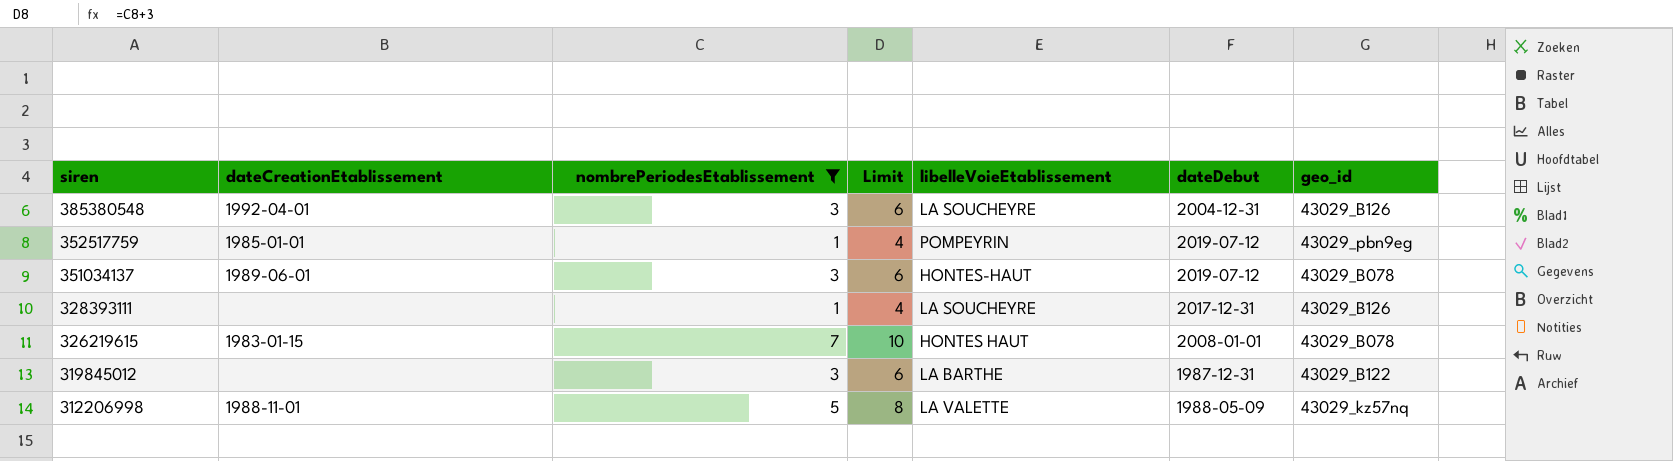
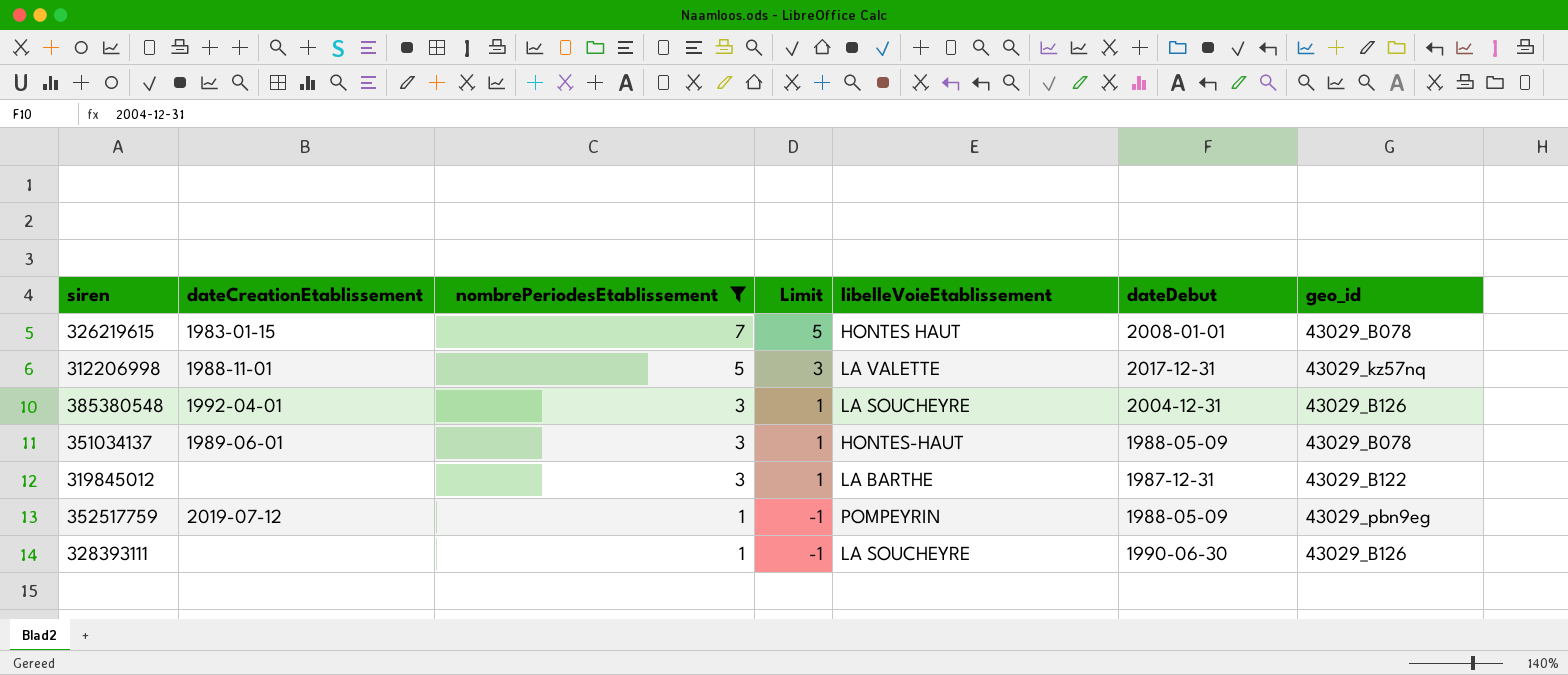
row order: siren descending -> nombrePeriodesEtablissement descending
column Limit | formula: [nombrePeriodesEtablissement] + 3 -> [nombrePeriodesEtablissement] - 2
312206998 | dateDebut: 1988-05-09 -> 2017-12-31
351034137 | dateDebut: 2019-07-12 -> 1988-05-09
352517759 | dateCreationEtablissement: 1985-01-01 -> 2019-07-12
352517759 | dateDebut: 2019-07-12 -> 1988-05-09
328393111 | dateDebut: 2017-12-31 -> 1990-06-30

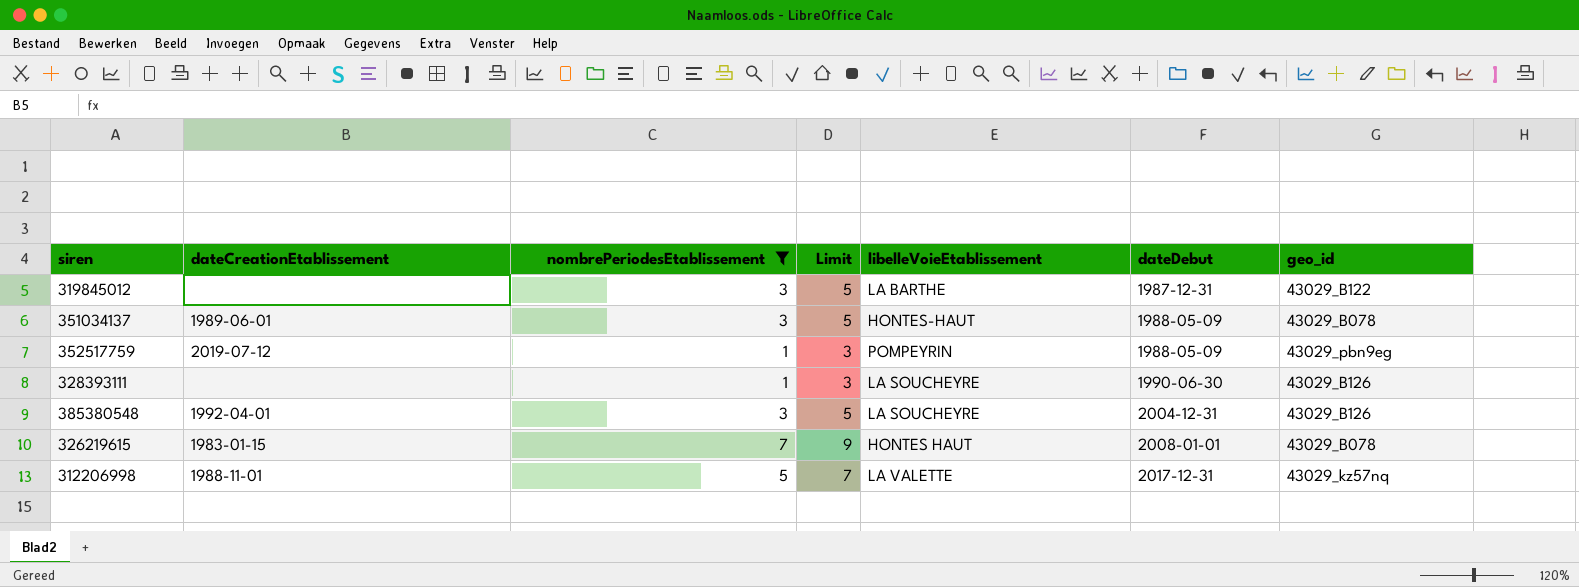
row order: nombrePeriodesEtablissement descending -> dateDebut ascending
column Limit | formula: [nombrePeriodesEtablissement] - 2 -> [nombrePeriodesEtablissement] + 2

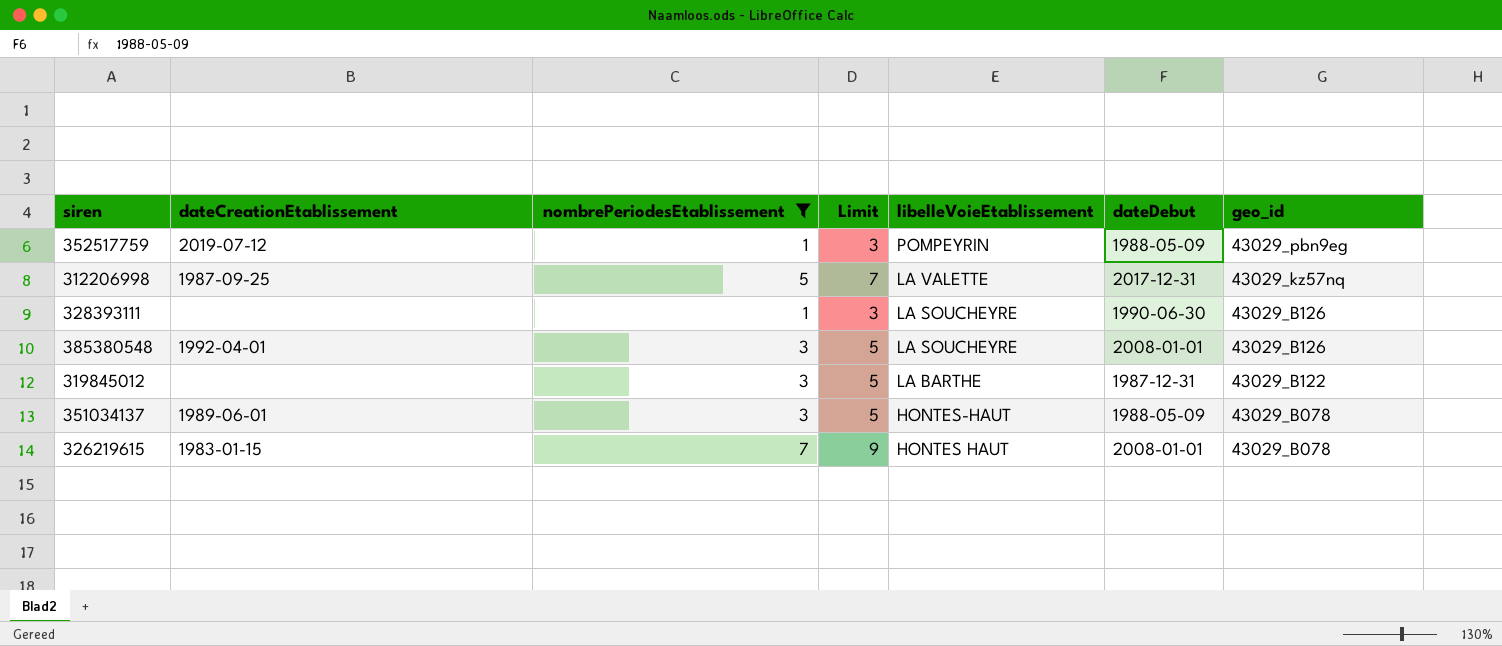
row order: dateDebut ascending -> libelleVoieEtablissement descending
312206998 | dateCreationEtablissement: 1988-11-01 -> 1987-09-25
385380548 | dateDebut: 2004-12-31 -> 2008-01-01

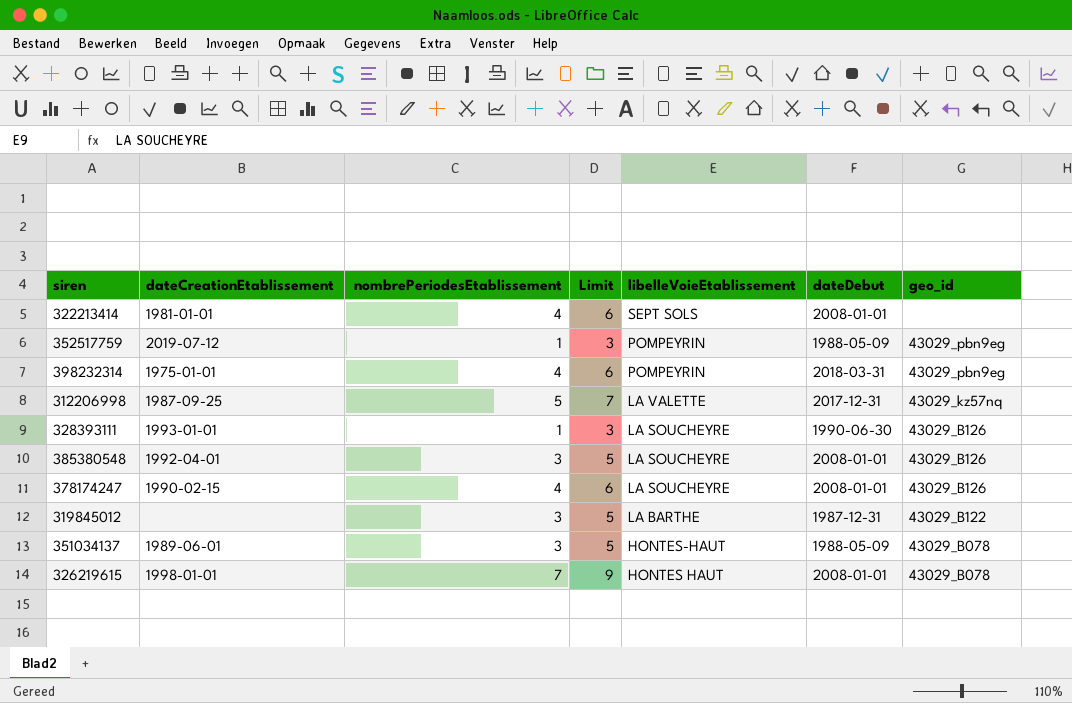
filter: nombrePeriodesEtablissement != 4 -> none
328393111 | dateCreationEtablissement: none -> 1993-01-01
326219615 | dateCreationEtablissement: 1983-01-15 -> 1998-01-01

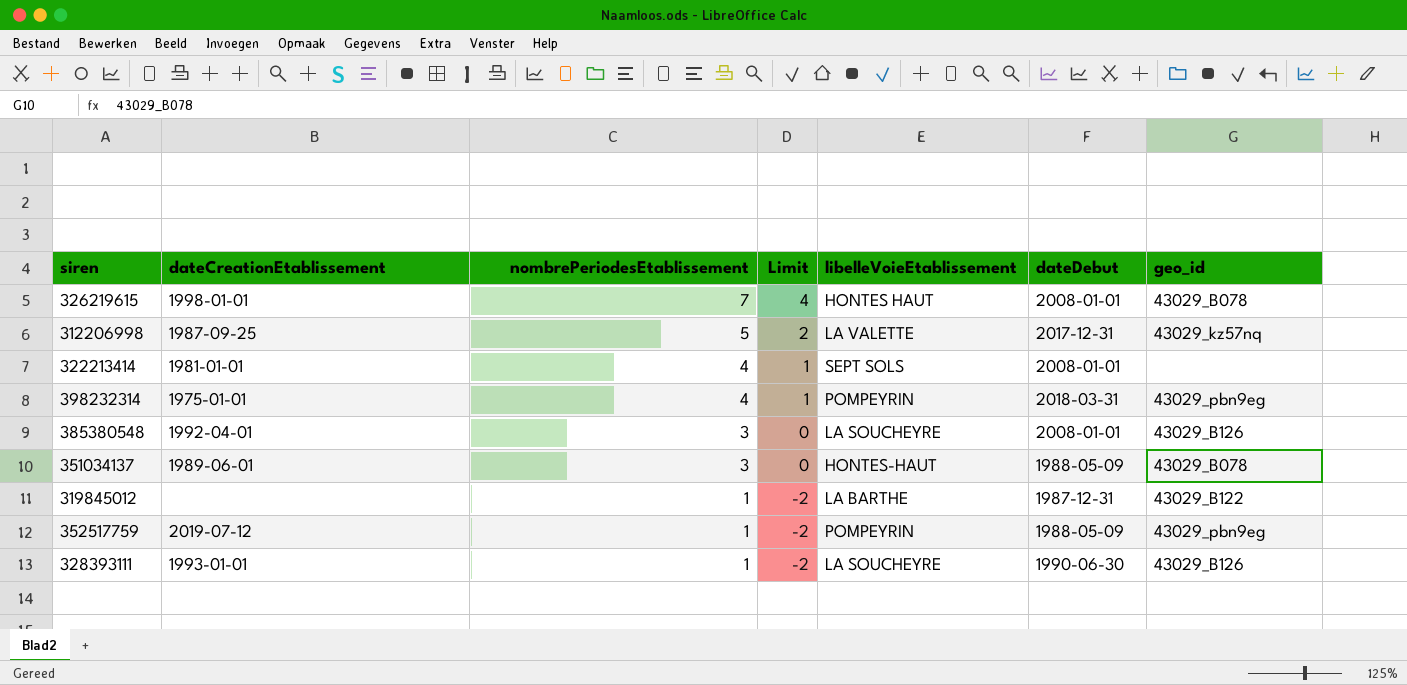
row order: libelleVoieEtablissement descending -> nombrePeriodesEtablissement descending
column Limit | formula: [nombrePeriodesEtablissement] + 2 -> [nombrePeriodesEtablissement] - 3
row 378174247: 1990-02-15 | 4 | 6 | LA SOUCHEYRE | 2008-01-01 | 43029_B126 -> none
319845012 | nombrePeriodesEtablissement: 3 -> 1

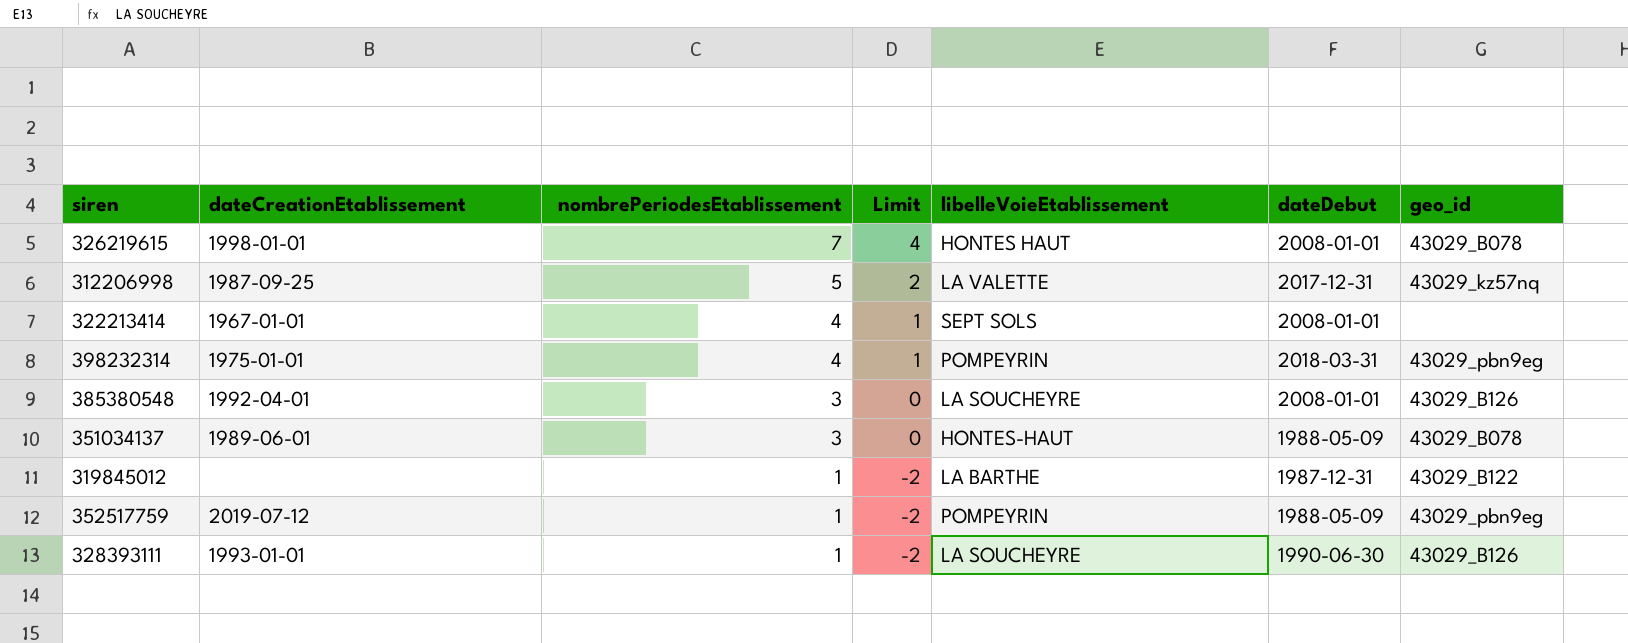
322213414 | dateCreationEtablissement: 1981-01-01 -> 1967-01-01

